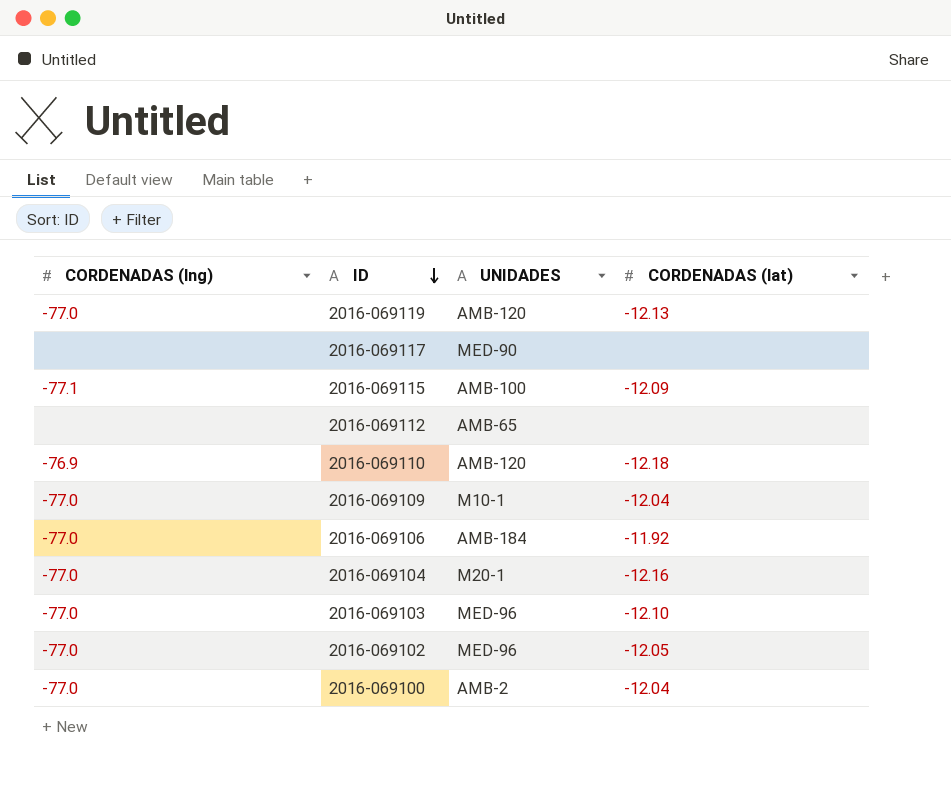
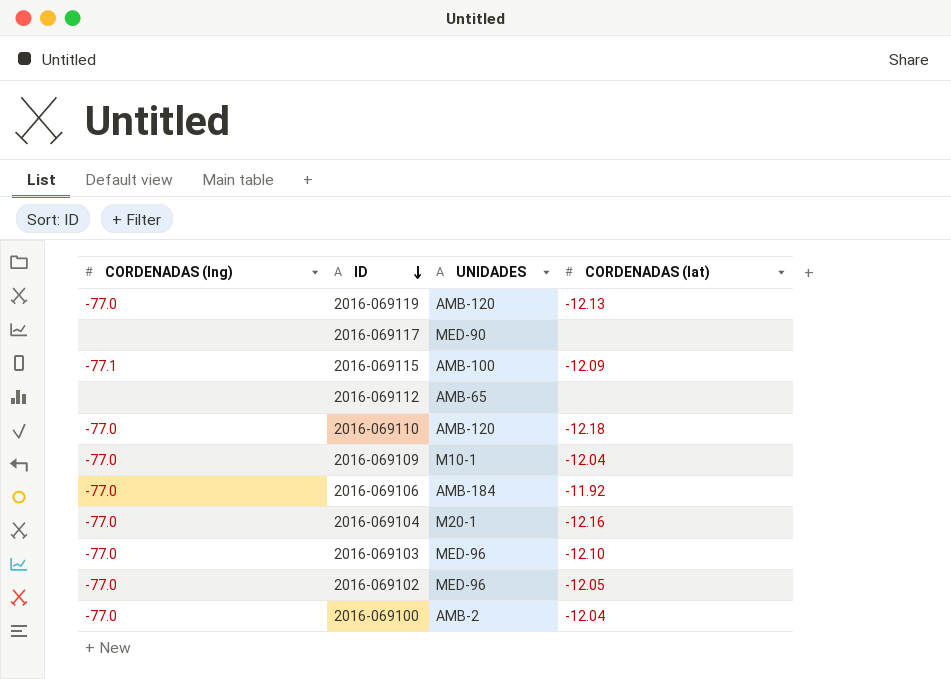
2016-069110 | CORDENADAS (lng): -76.9 -> -77.0

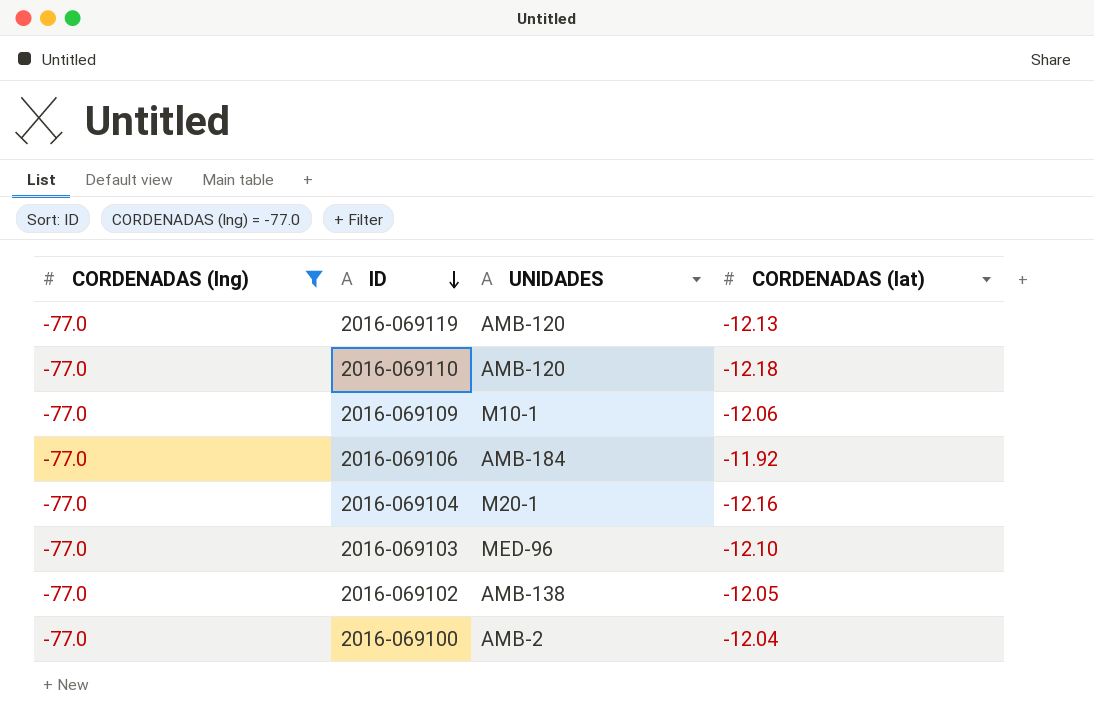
filter: none -> CORDENADAS (lng) = -77.0
2016-069109 | CORDENADAS (lat): -12.04 -> -12.06
2016-069102 | UNIDADES: MED-96 -> AMB-138

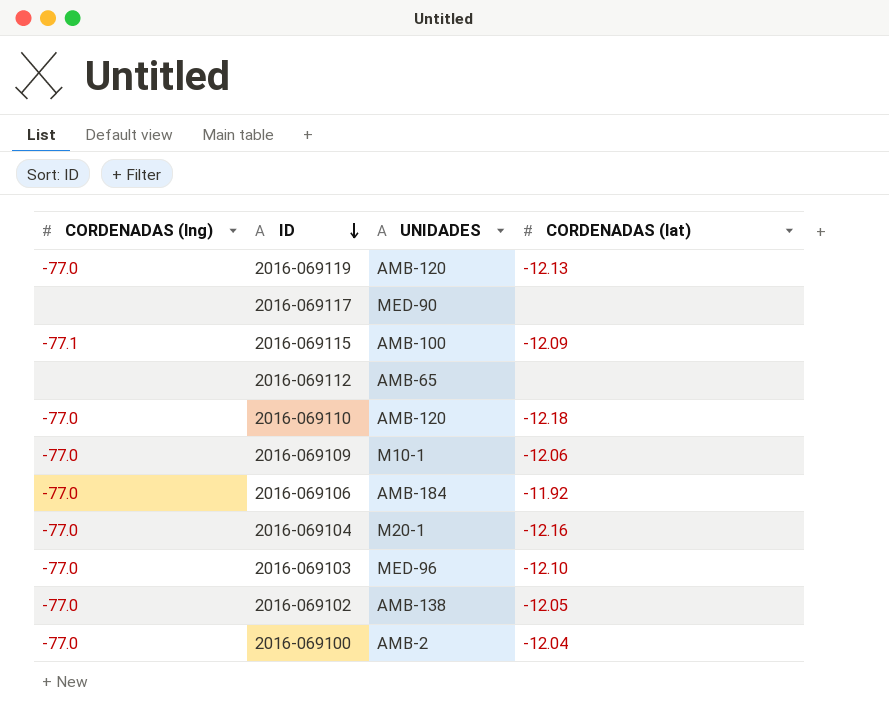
filter: CORDENADAS (lng) = -77.0 -> none

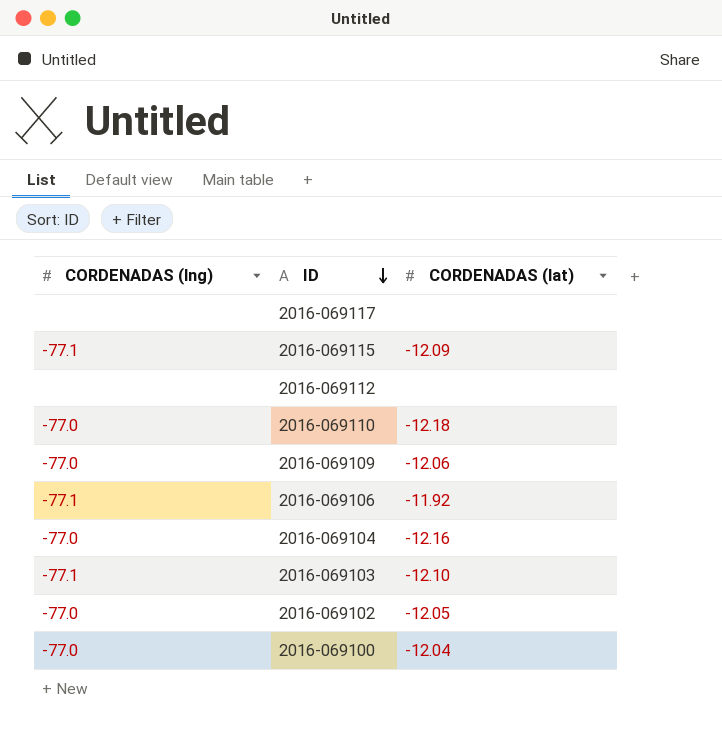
column UNIDADES | position: 3 -> none
row 2016-069119: -77.0 | AMB-120 | -12.13 -> none
2016-069106 | CORDENADAS (lng): -77.0 -> -77.1
2016-069103 | CORDENADAS (lng): -77.0 -> -77.1

